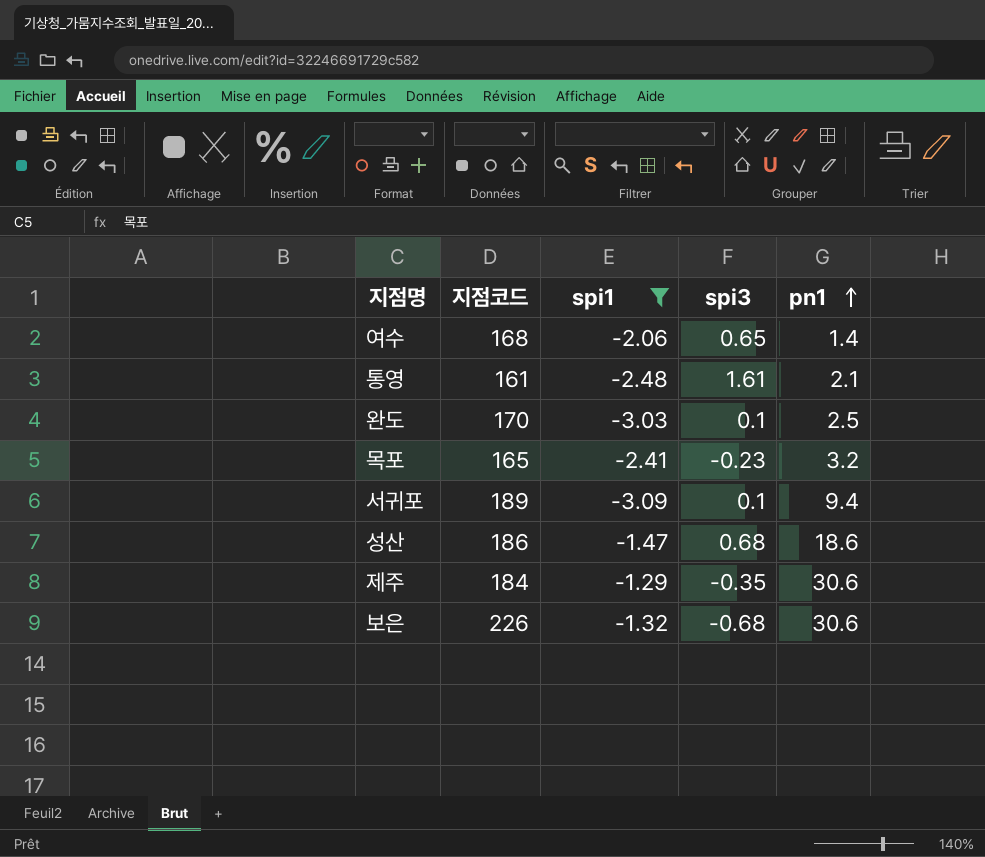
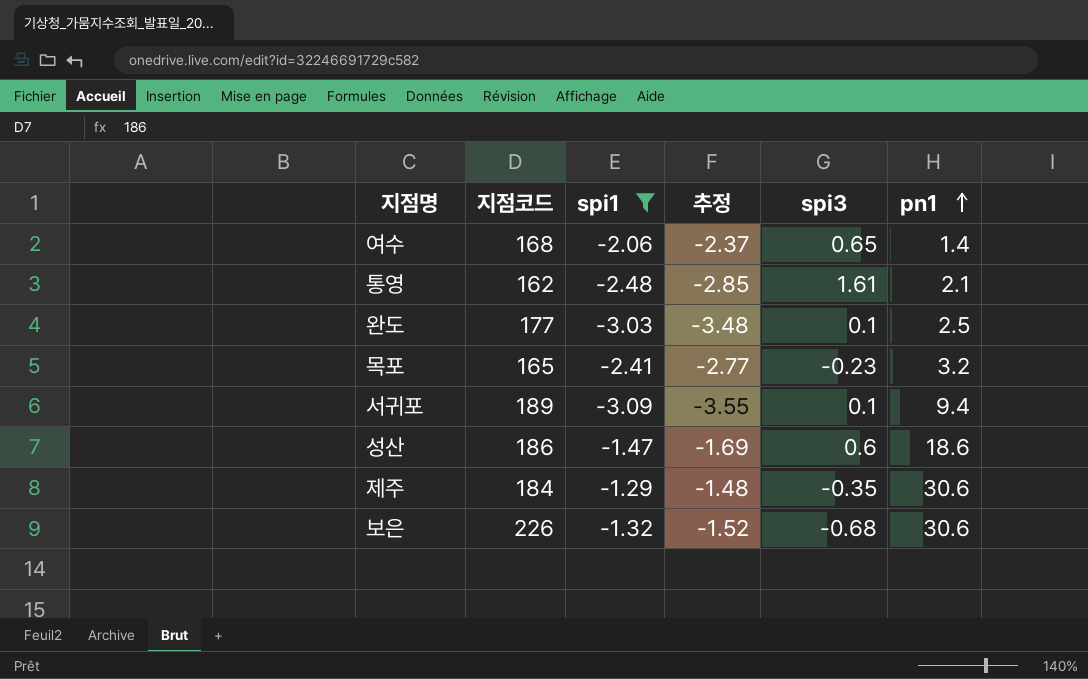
column 추정 | formula: none -> [spi1] * 1.15
통영 | 지점코드: 161 -> 162
완도 | 지점코드: 170 -> 177
성산 | spi3: 0.68 -> 0.6

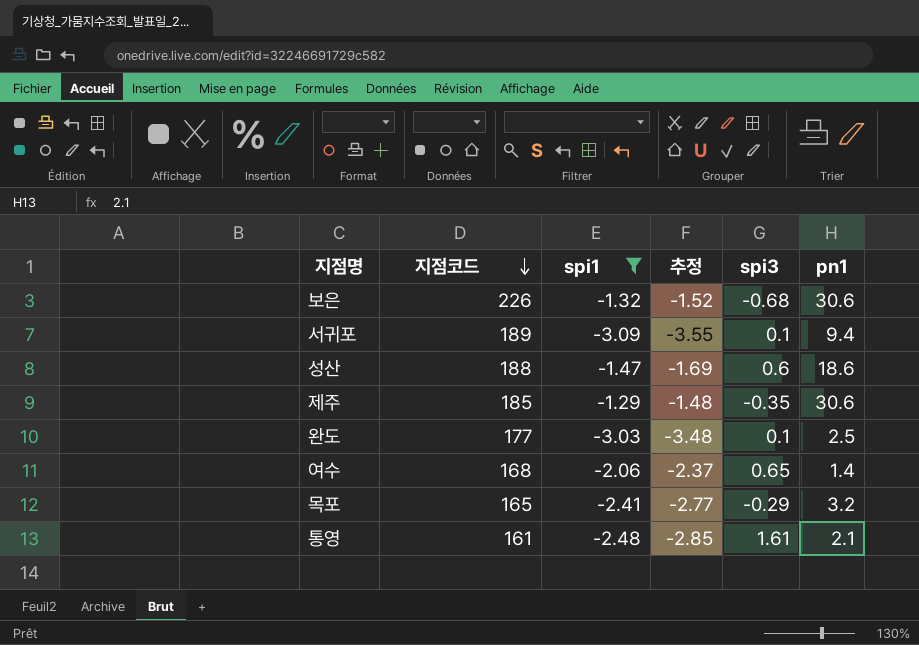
row order: pn1 ascending -> 지점코드 descending
성산 | 지점코드: 186 -> 188
제주 | 지점코드: 184 -> 185
목포 | spi3: -0.23 -> -0.29
통영 | 지점코드: 162 -> 161

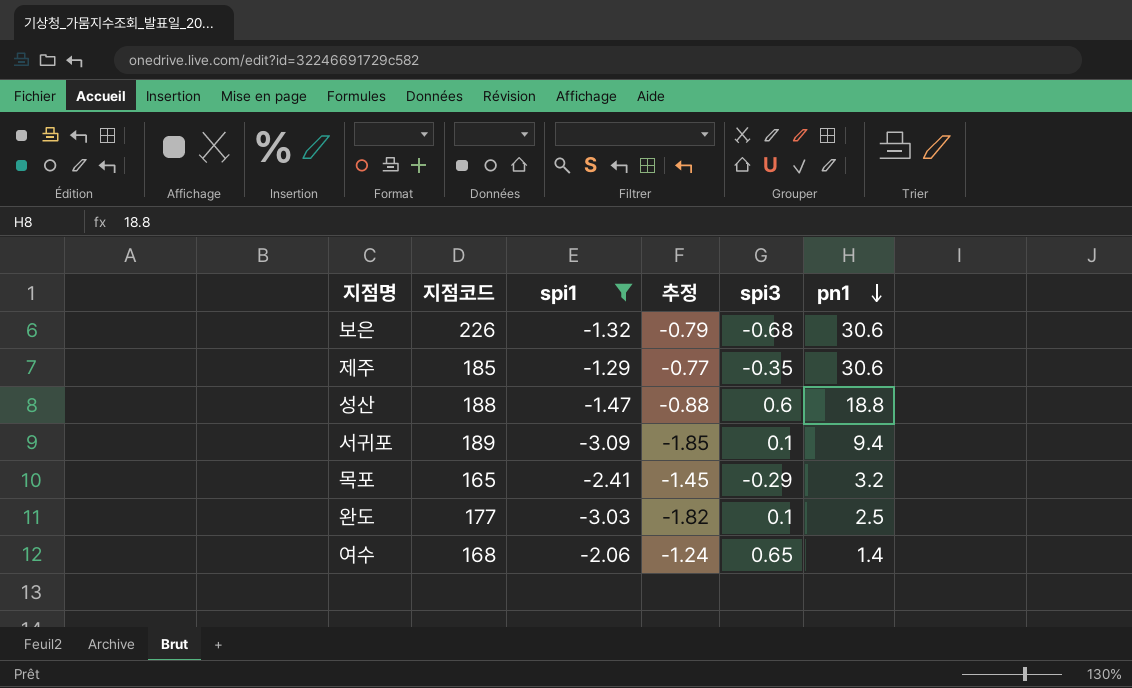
row order: 지점코드 descending -> pn1 descending
column 추정 | formula: [spi1] * 1.15 -> [spi1] * 0.6
row 통영: 161 | -2.48 | -2.85 | 1.61 | 2.1 -> none
성산 | pn1: 18.6 -> 18.8

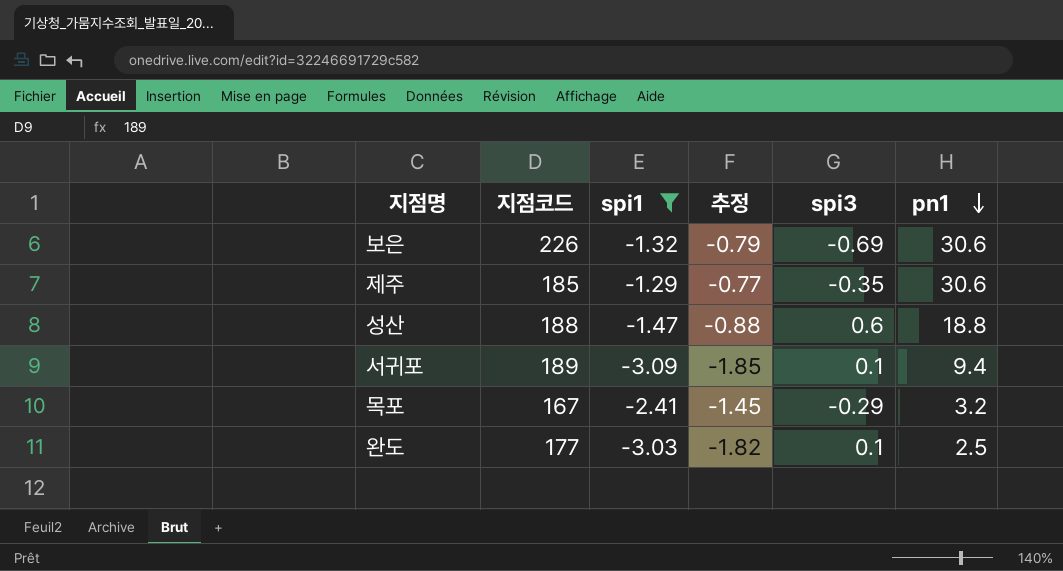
row 여수: 168 | -2.06 | -1.24 | 0.65 | 1.4 -> none
보은 | spi3: -0.68 -> -0.69
목포 | 지점코드: 165 -> 167

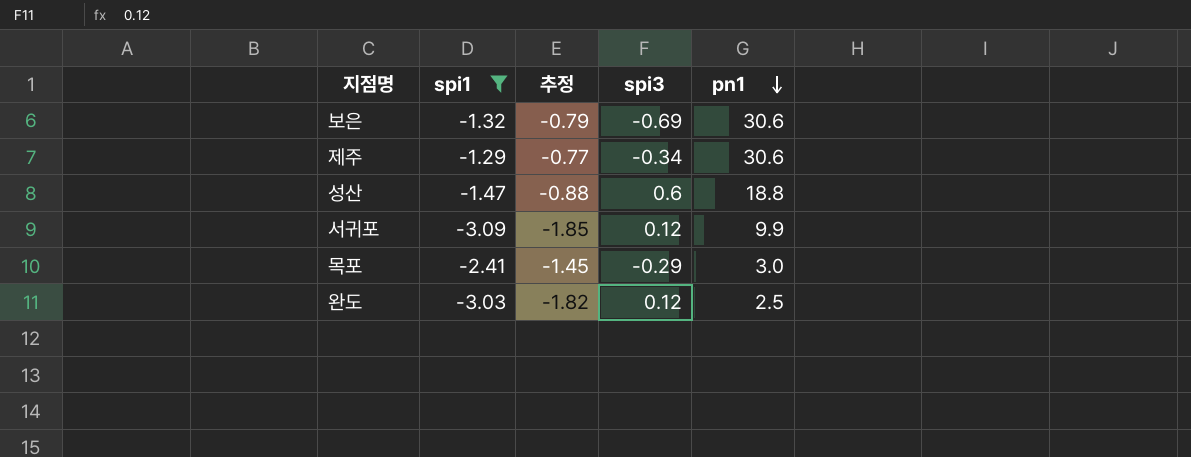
column 지점코드 | position: 2 -> none
제주 | spi3: -0.35 -> -0.34
서귀포 | spi3: 0.1 -> 0.12
서귀포 | pn1: 9.4 -> 9.9
목포 | pn1: 3.2 -> 3.0
완도 | spi3: 0.1 -> 0.12

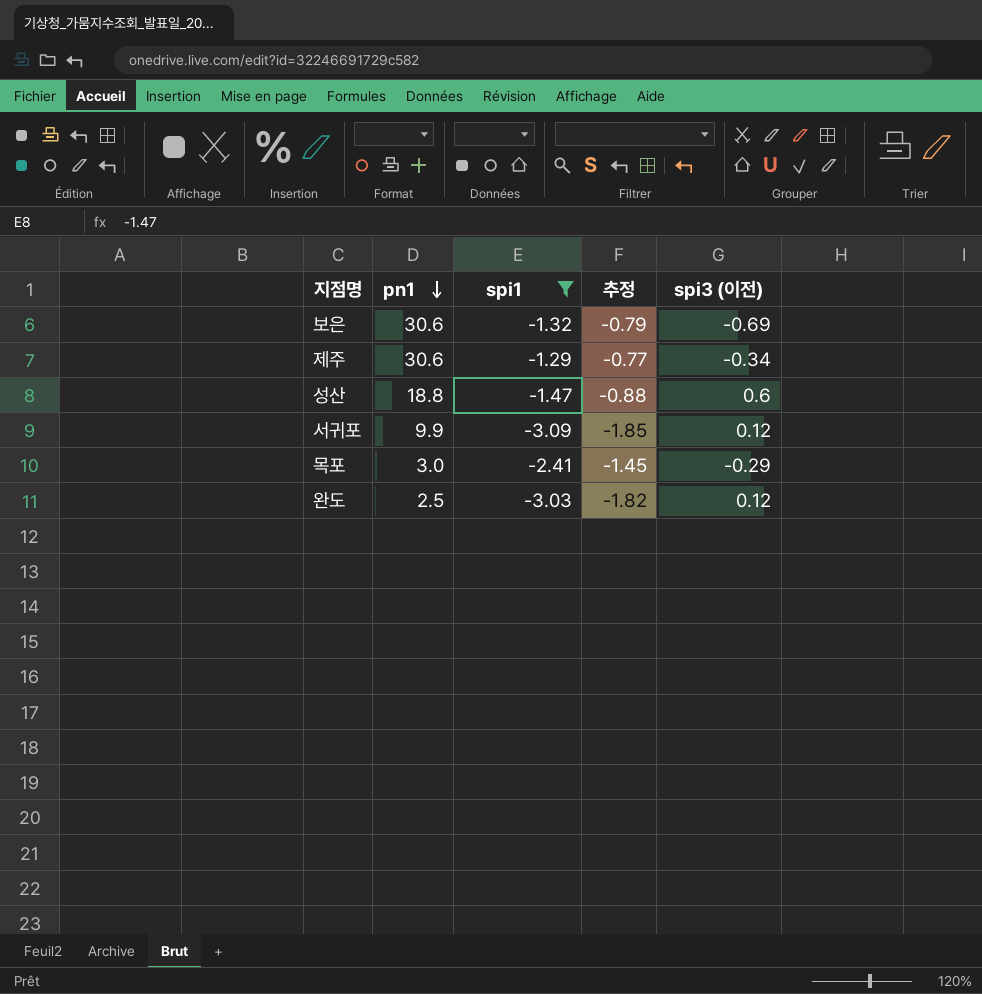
column pn1 | position: 5 -> 2
column name: spi3 -> spi3 (이전)

